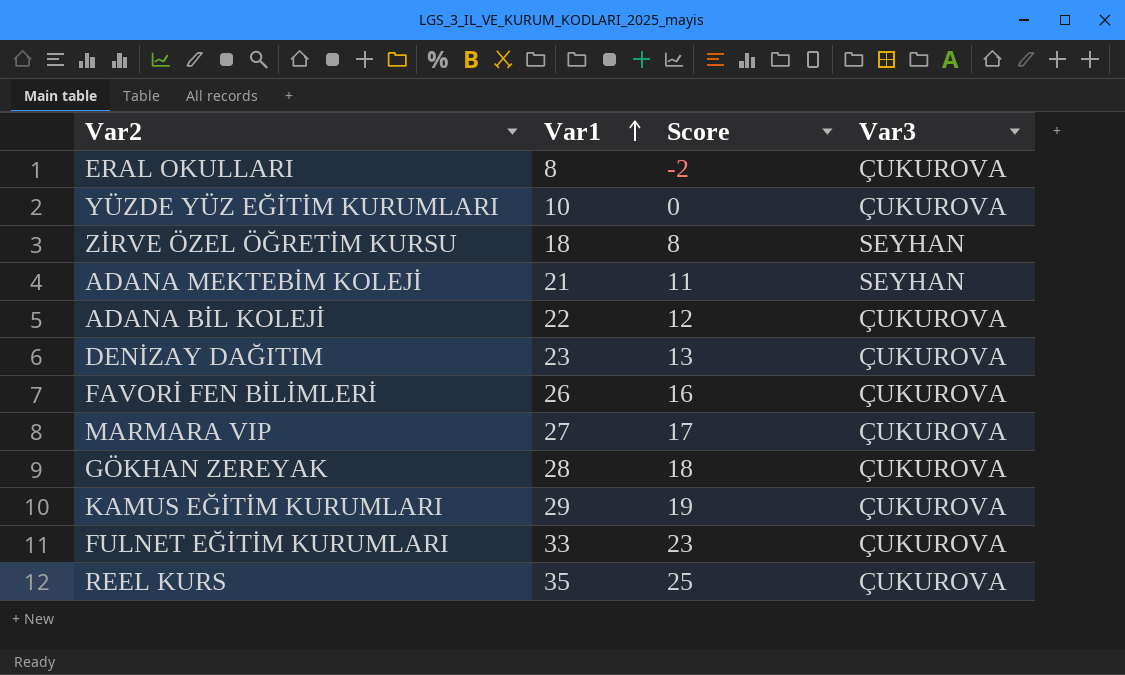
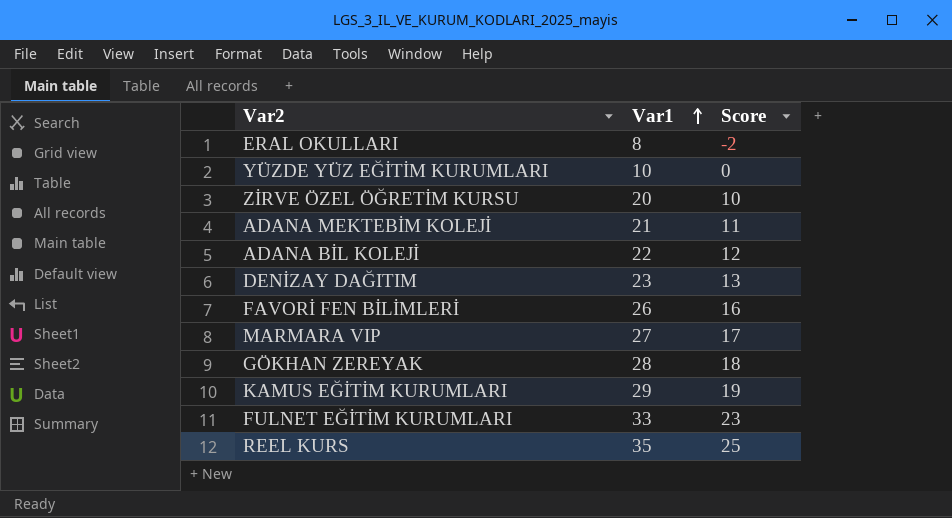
column Var3 | position: 4 -> none
ZİRVE ÖZEL ÖĞRETİM KURSU | Var1: 18 -> 20
ZİRVE ÖZEL ÖĞRETİM KURSU | Score: 8 -> 10

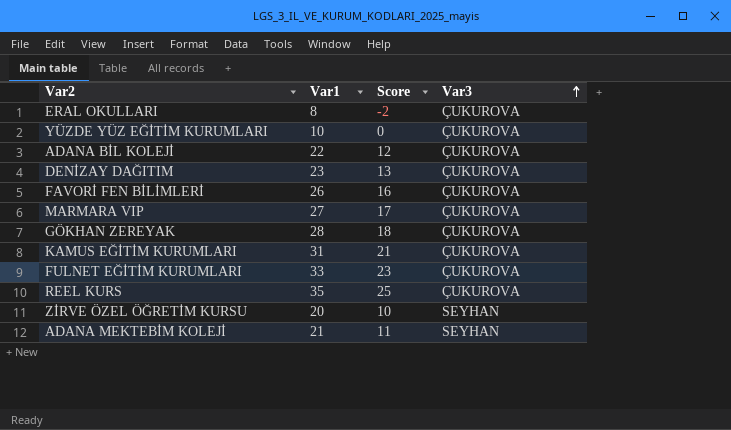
row order: Var1 ascending -> Var3 ascending
column Var3 | position: none -> 4
KAMUS EĞİTİM KURUMLARI | Var1: 29 -> 31
KAMUS EĞİTİM KURUMLARI | Score: 19 -> 21

